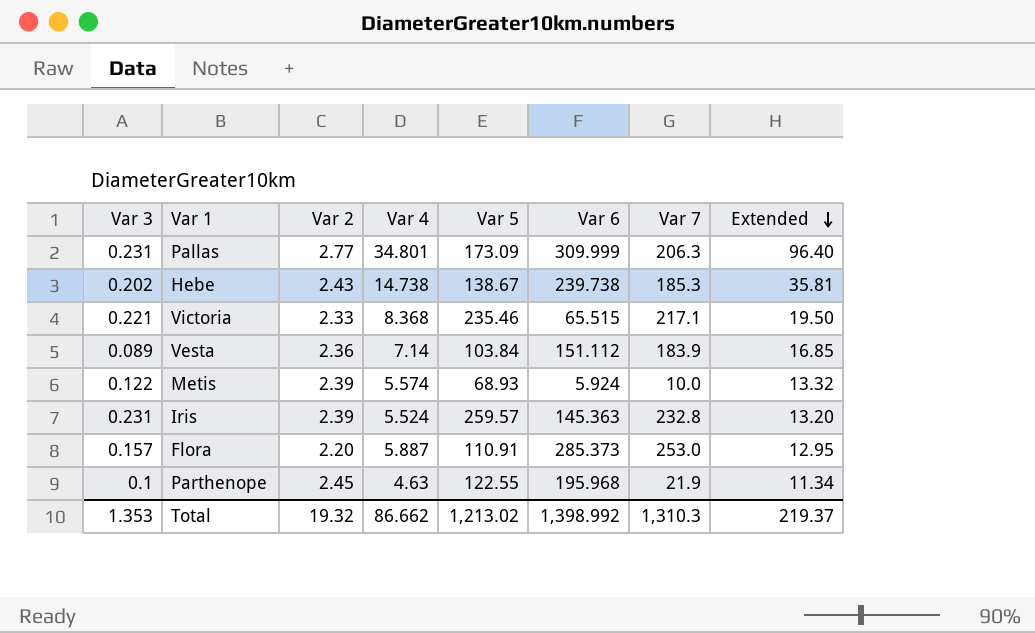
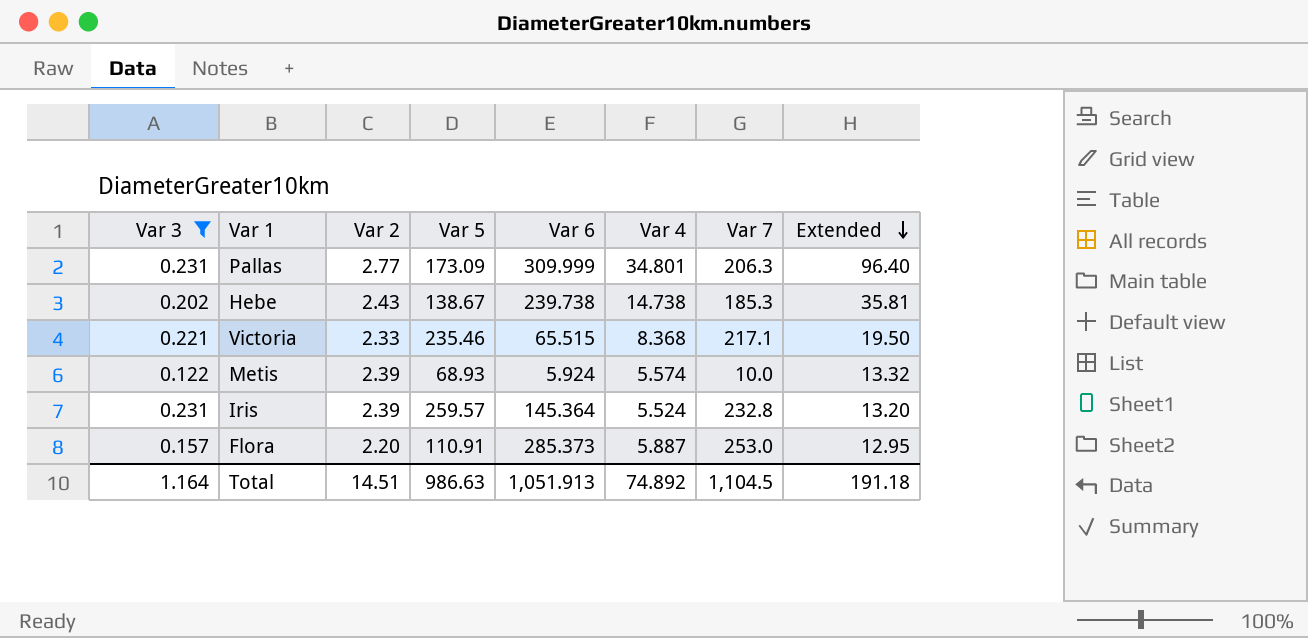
filter: none -> Var 3 >= 0.122
column Var 4 | position: 4 -> 6
Iris | Var 6: 145.363 -> 145.364
Total | Var 3: 1.353 -> 1.164
Total | Var 2: 19.32 -> 14.51
Total | Var 5: 1,213.02 -> 986.63
Total | Var 6: 1,398.992 -> 1,051.913
Total | Var 4: 86.662 -> 74.892
Total | Var 7: 1,310.3 -> 1,104.5
Total | Extended: 219.37 -> 191.18

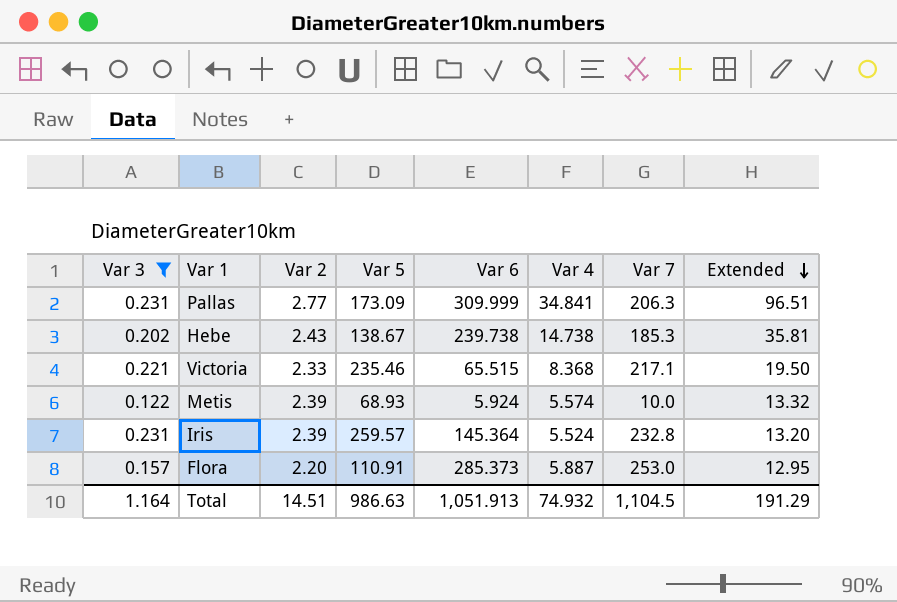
Pallas | Var 4: 34.801 -> 34.841
Pallas | Extended: 96.40 -> 96.51
Total | Var 4: 74.892 -> 74.932
Total | Extended: 191.18 -> 191.29

